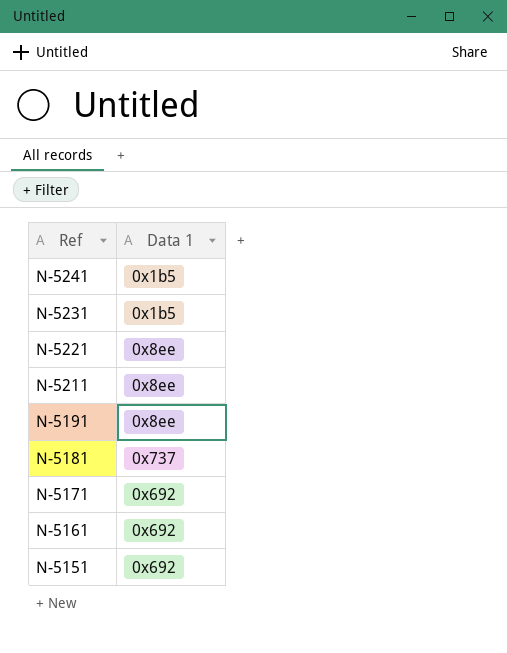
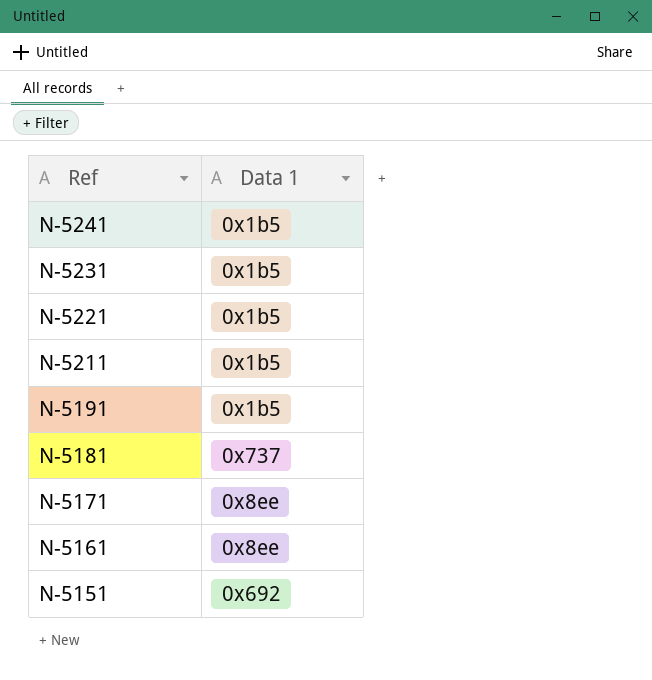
N-5221 | Data 1: 0x8ee -> 0x1b5
N-5211 | Data 1: 0x8ee -> 0x1b5
N-5191 | Data 1: 0x8ee -> 0x1b5
N-5171 | Data 1: 0x692 -> 0x8ee
N-5161 | Data 1: 0x692 -> 0x8ee

